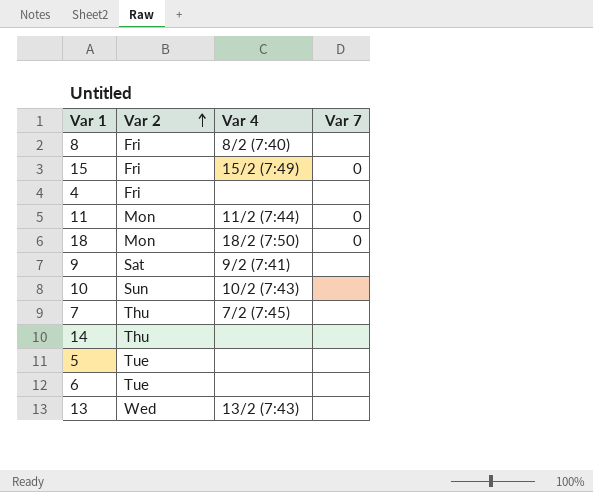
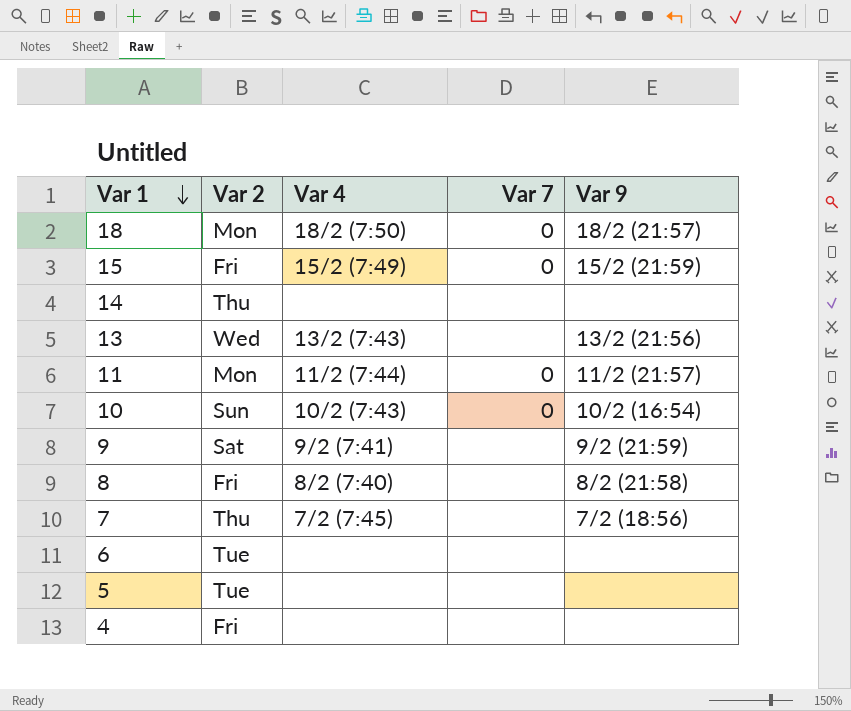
row order: Var 2 ascending -> Var 1 descending
column Var 9 | position: none -> 5
10 | Var 7: none -> 0

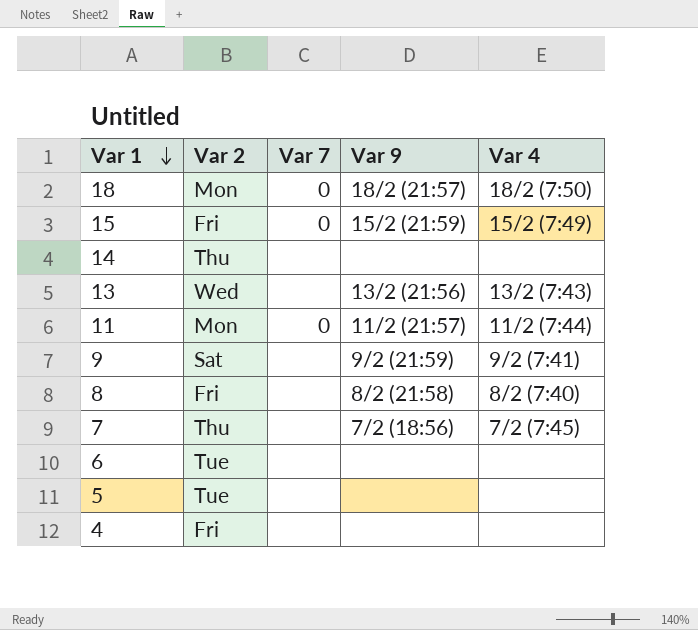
column Var 4 | position: 3 -> 5
row 10: Sun | 10/2 (7:43) | 0 | 10/2 (16:54) -> none

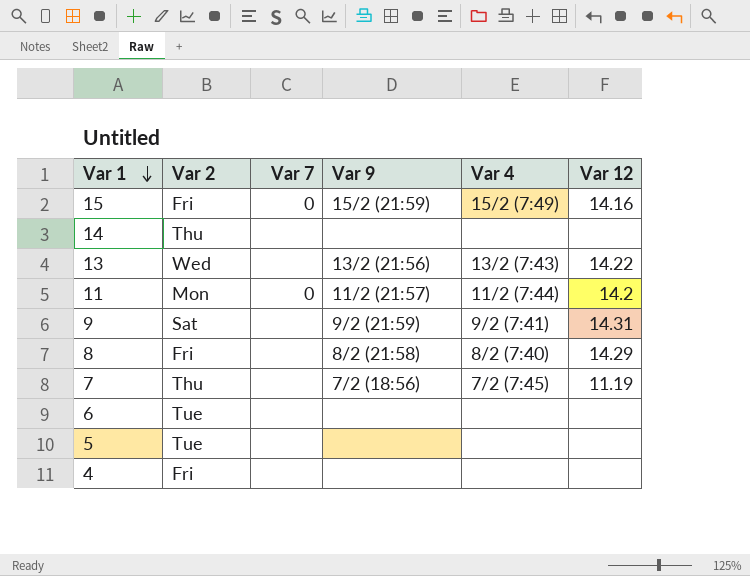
column Var 12 | position: none -> 6
row 18: Mon | 0 | 18/2 (21:57) | 18/2 (7:50) -> none

